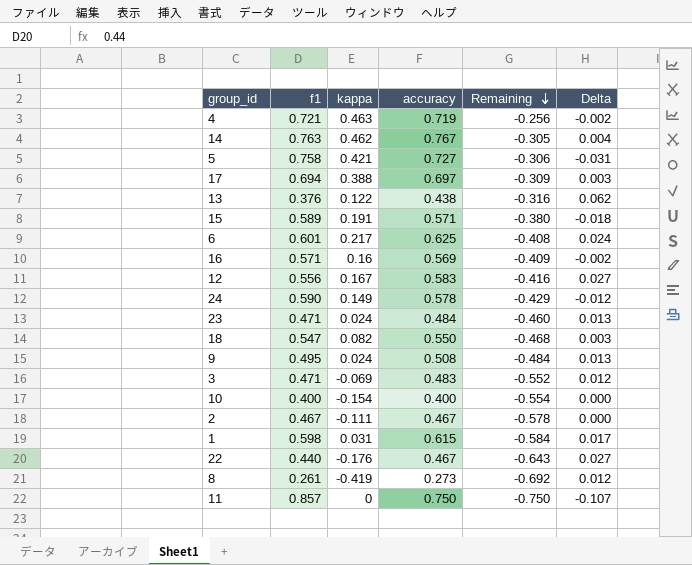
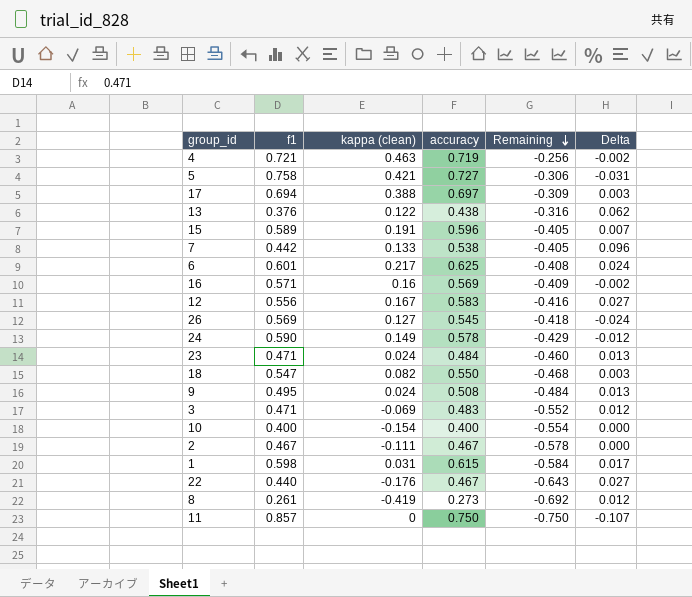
column name: kappa -> kappa (clean)
row 14: 0.763 | 0.462 | 0.767 | -0.305 | 0.004 -> none
15 | accuracy: 0.571 -> 0.596
15 | Remaining: -0.380 -> -0.405
15 | Delta: -0.018 -> 0.007
row 7: none -> 0.442 | 0.133 | 0.538 | -0.405 | 0.096
row 26: none -> 0.569 | 0.127 | 0.545 | -0.418 | -0.024

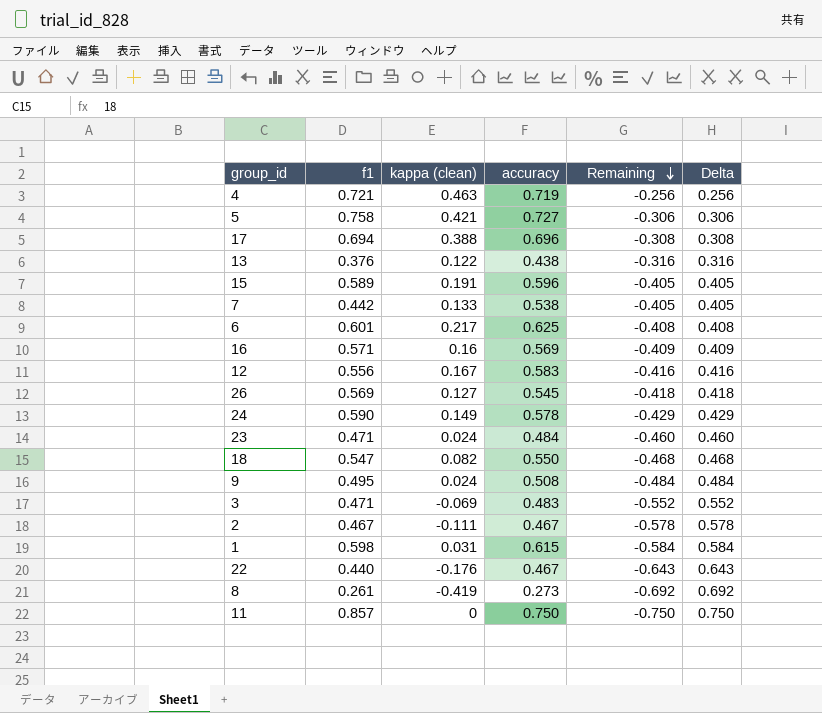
column Delta | formula: [accuracy] - [f1] -> [accuracy] - [kappa (clean)]
row 10: 0.400 | -0.154 | 0.400 | -0.554 | 0.000 -> none
17 | accuracy: 0.697 -> 0.696
17 | Remaining: -0.309 -> -0.308

